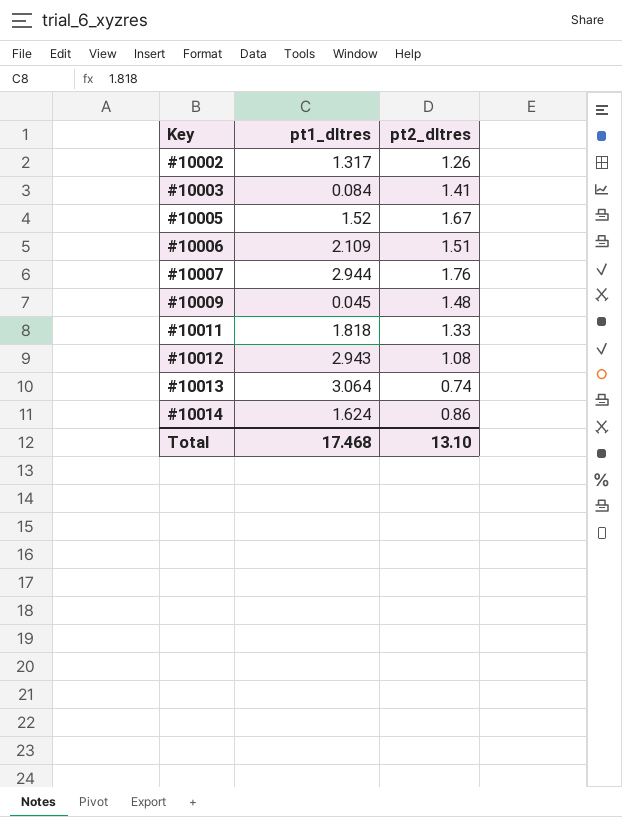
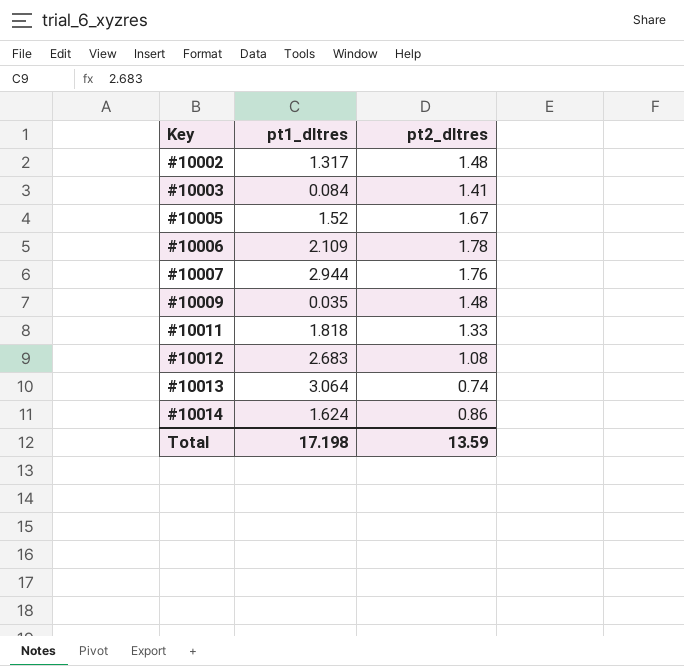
#10002 | pt2_dltres: 1.26 -> 1.48
#10006 | pt2_dltres: 1.51 -> 1.78
#10009 | pt1_dltres: 0.045 -> 0.035
#10012 | pt1_dltres: 2.943 -> 2.683
Total | pt1_dltres: 17.468 -> 17.198
Total | pt2_dltres: 13.10 -> 13.59

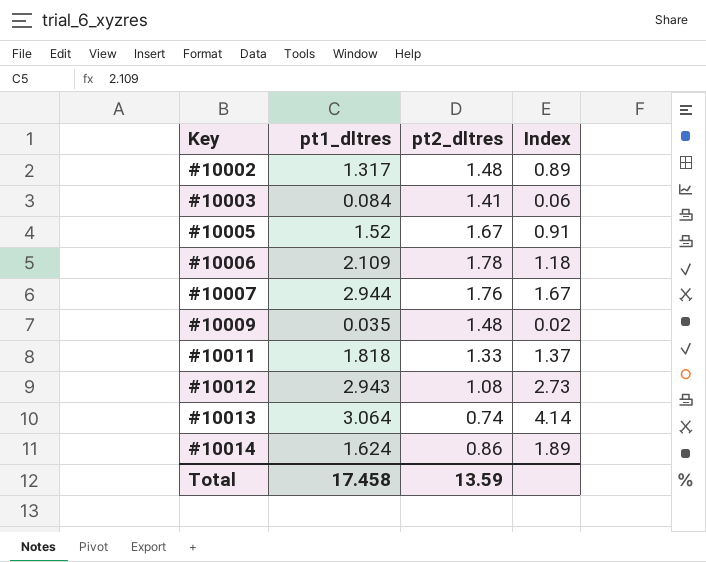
column Index | formula: none -> [pt1_dltres] / [pt2_dltres]
#10012 | pt1_dltres: 2.683 -> 2.943
Total | pt1_dltres: 17.198 -> 17.458

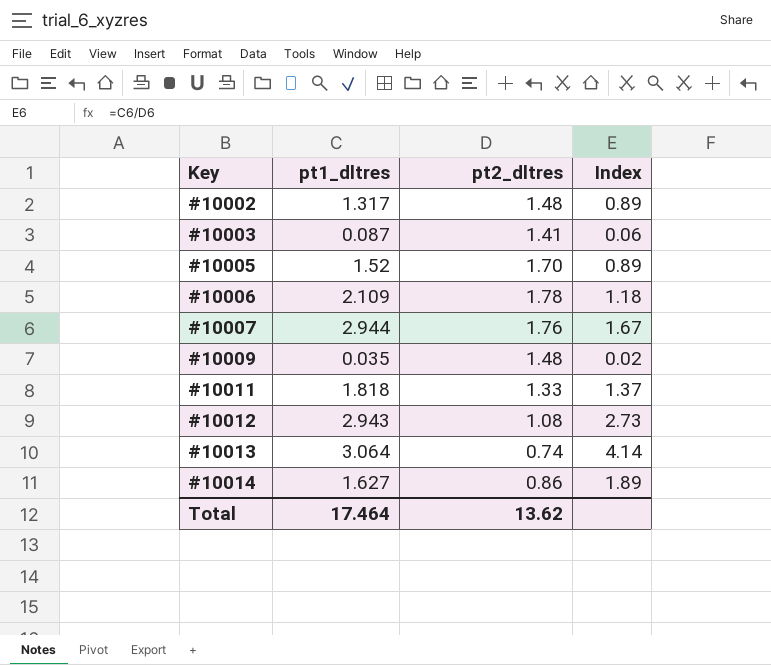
#10003 | pt1_dltres: 0.084 -> 0.087
#10005 | pt2_dltres: 1.67 -> 1.70
#10005 | Index: 0.91 -> 0.89
#10014 | pt1_dltres: 1.624 -> 1.627
Total | pt1_dltres: 17.458 -> 17.464
Total | pt2_dltres: 13.59 -> 13.62

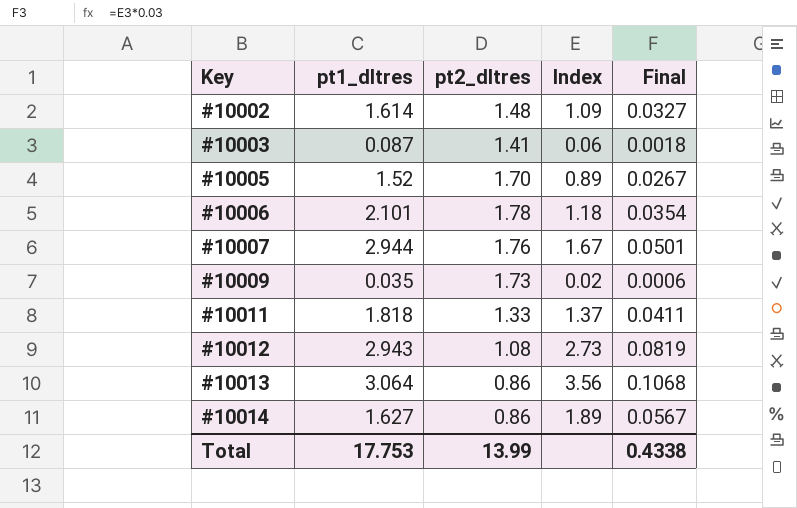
column Final | formula: none -> [Index] * 0.03
#10002 | pt1_dltres: 1.317 -> 1.614
#10002 | Index: 0.89 -> 1.09
#10006 | pt1_dltres: 2.109 -> 2.101
#10009 | pt2_dltres: 1.48 -> 1.73
#10013 | pt2_dltres: 0.74 -> 0.86
#10013 | Index: 4.14 -> 3.56
Total | pt1_dltres: 17.464 -> 17.753
Total | pt2_dltres: 13.62 -> 13.99

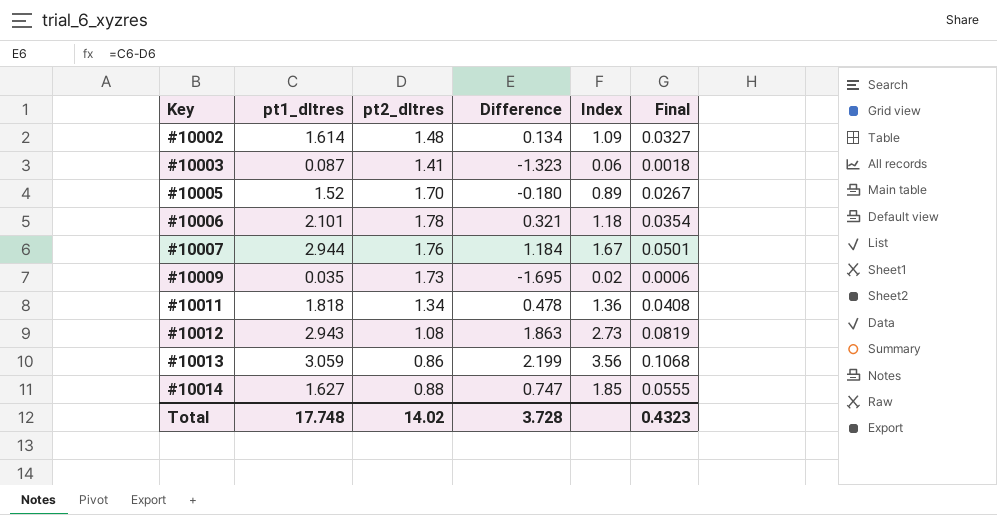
column Difference | formula: none -> [pt1_dltres] - [pt2_dltres]
#10011 | pt2_dltres: 1.33 -> 1.34
#10011 | Index: 1.37 -> 1.36
#10011 | Final: 0.0411 -> 0.0408
#10013 | pt1_dltres: 3.064 -> 3.059
#10014 | pt2_dltres: 0.86 -> 0.88
#10014 | Index: 1.89 -> 1.85
#10014 | Final: 0.0567 -> 0.0555
Total | pt1_dltres: 17.753 -> 17.748
Total | pt2_dltres: 13.99 -> 14.02
Total | Final: 0.4338 -> 0.4323

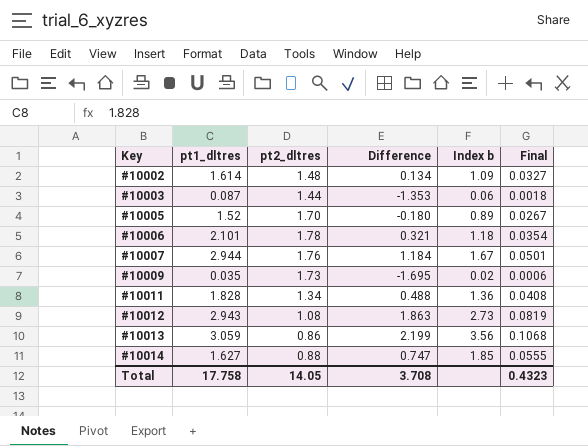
column name: Index -> Index b
#10003 | pt2_dltres: 1.41 -> 1.44
#10003 | Difference: -1.323 -> -1.353
#10011 | pt1_dltres: 1.818 -> 1.828
#10011 | Difference: 0.478 -> 0.488
Total | pt1_dltres: 17.748 -> 17.758
Total | pt2_dltres: 14.02 -> 14.05
Total | Difference: 3.728 -> 3.708

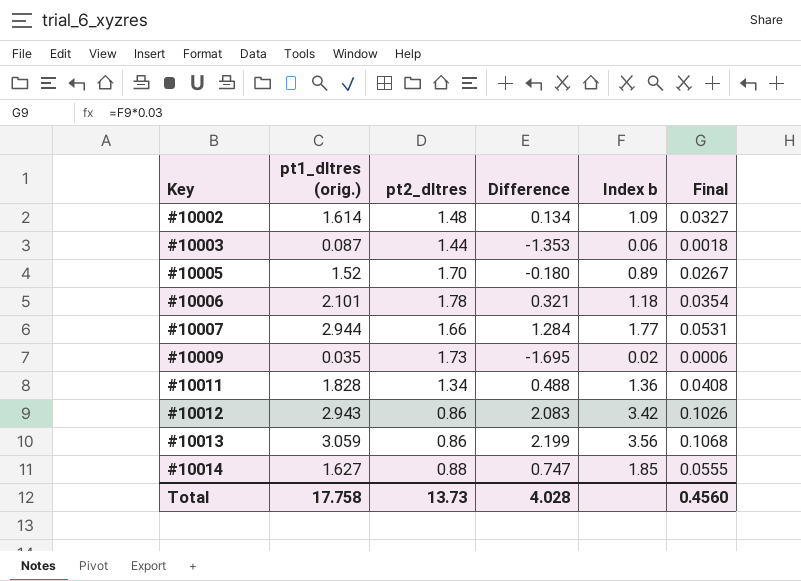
column name: pt1_dltres -> pt1_dltres (orig.)
#10007 | pt2_dltres: 1.76 -> 1.66
#10007 | Difference: 1.184 -> 1.284
#10007 | Index b: 1.67 -> 1.77
#10007 | Final: 0.0501 -> 0.0531
#10012 | pt2_dltres: 1.08 -> 0.86
#10012 | Difference: 1.863 -> 2.083
#10012 | Index b: 2.73 -> 3.42
#10012 | Final: 0.0819 -> 0.1026
Total | pt2_dltres: 14.05 -> 13.73
Total | Difference: 3.708 -> 4.028
Total | Final: 0.4323 -> 0.4560

